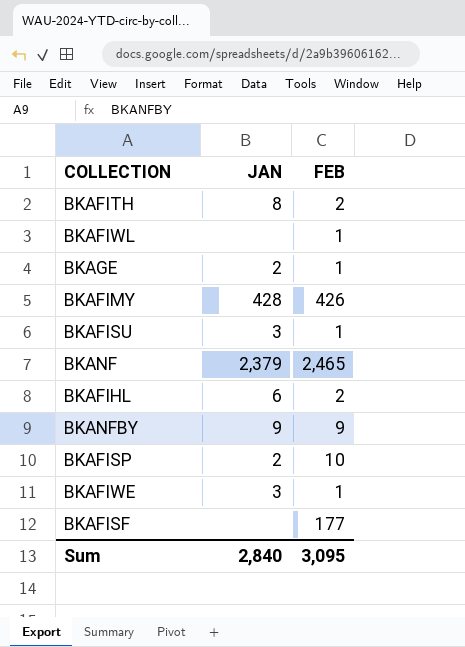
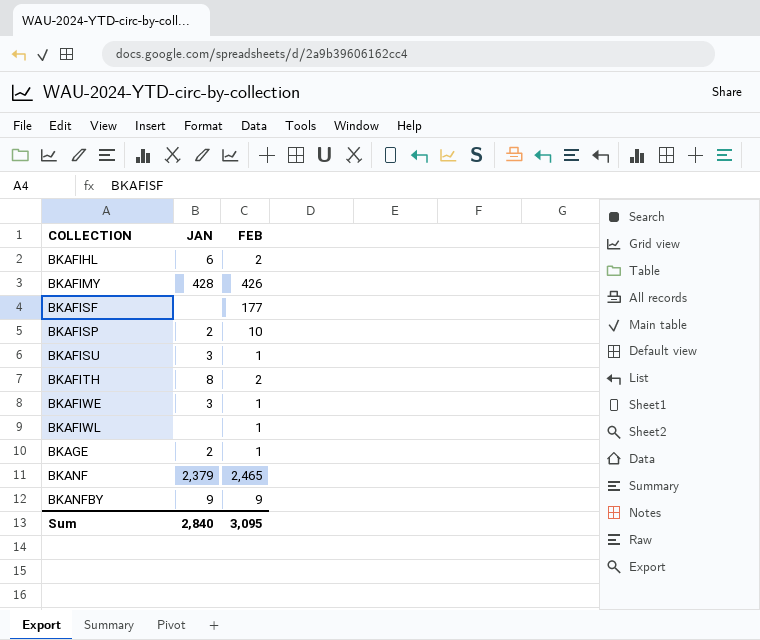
row order: none -> COLLECTION ascending

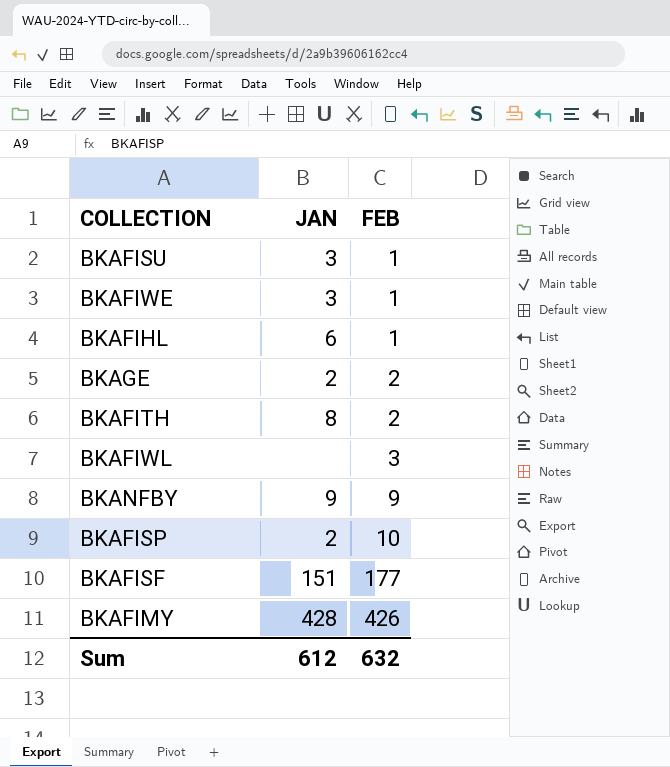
row order: COLLECTION ascending -> FEB ascending
row BKANF: 2,379 | 2,465 -> none
BKAFIHL | FEB: 2 -> 1
BKAGE | FEB: 1 -> 2
BKAFIWL | FEB: 1 -> 3
BKAFISF | JAN: none -> 151
Sum | JAN: 2,840 -> 612
Sum | FEB: 3,095 -> 632

